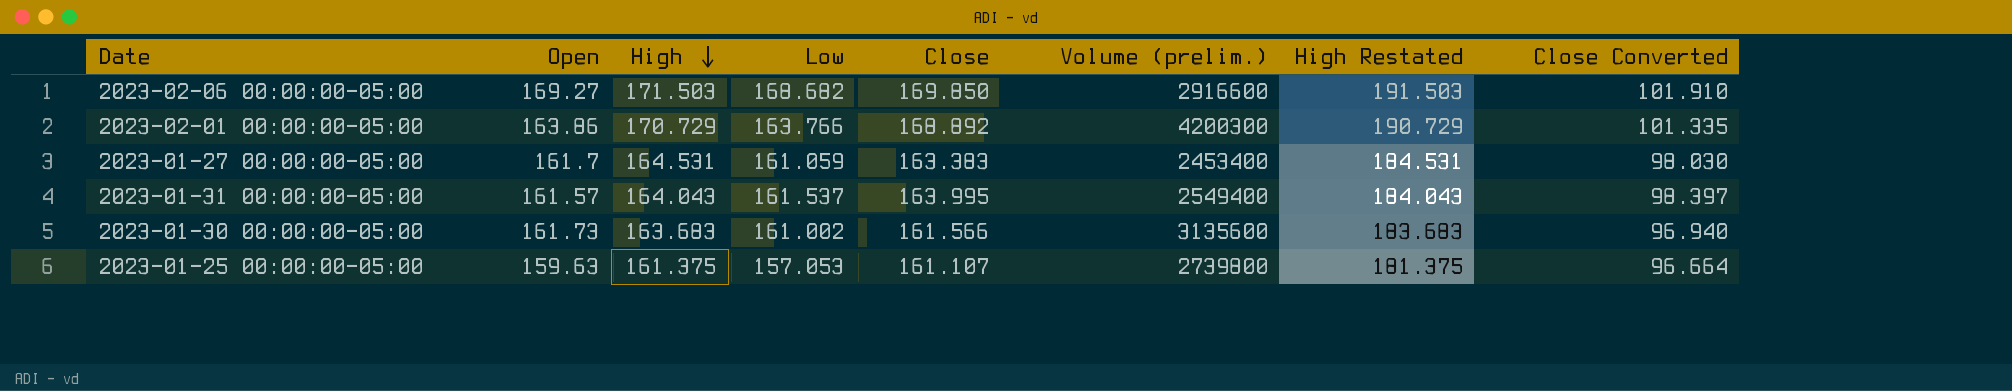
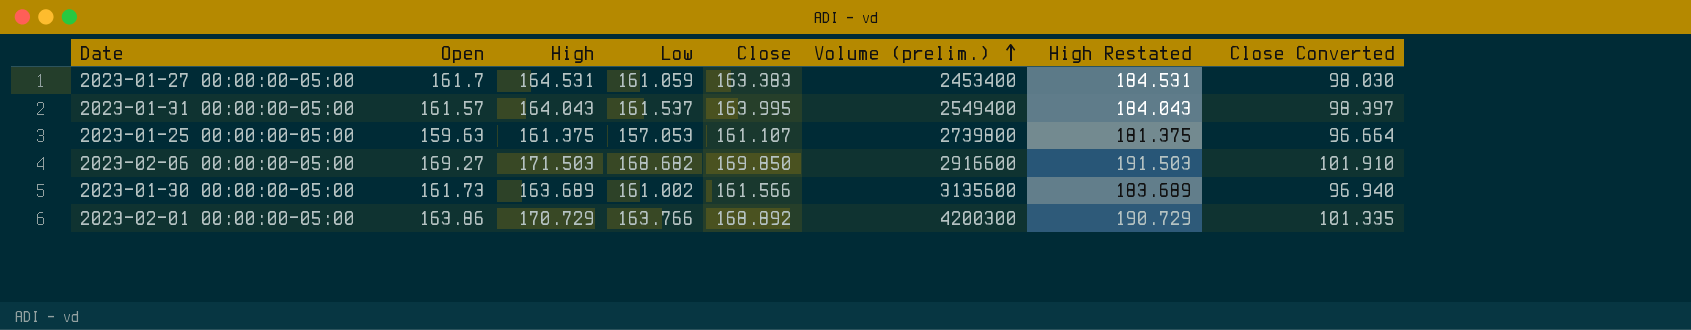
row order: High descending -> Volume (prelim.) ascending
2023-01-30 00:00:00-05:00 | High: 163.683 -> 163.689
2023-01-30 00:00:00-05:00 | High Restated: 183.683 -> 183.689

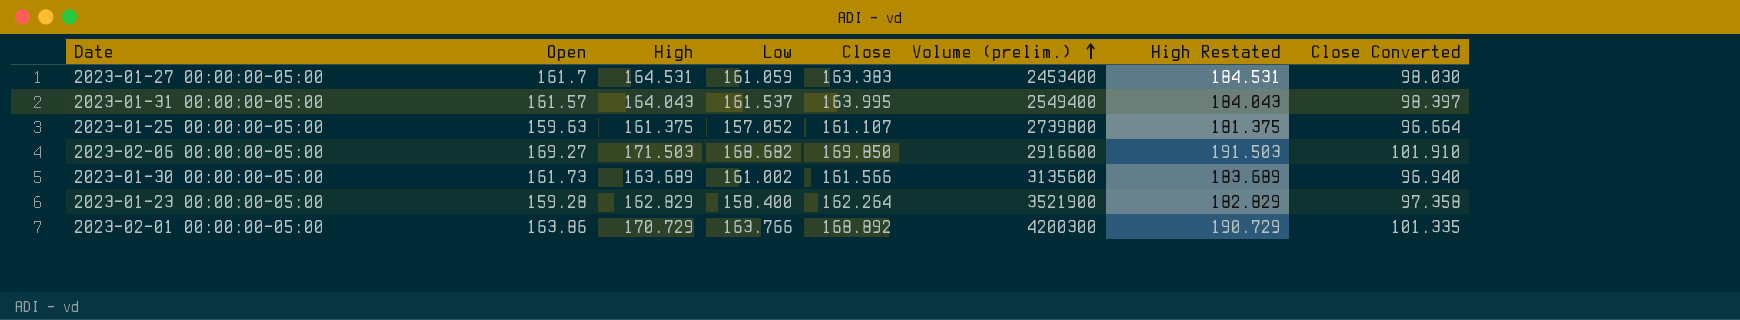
2023-01-25 00:00:00-05:00 | Low: 157.053 -> 157.052
row 2023-01-23 00:00:00-05:00: none -> 159.28 | 162.829 | 158.400 | 162.264 | 3521900 | 182.829 | 97.358

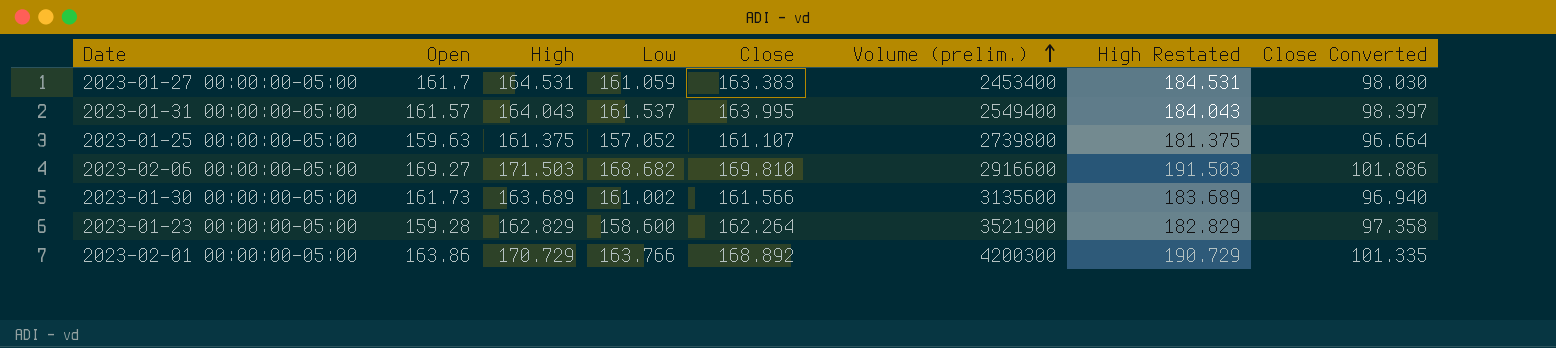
2023-02-06 00:00:00-05:00 | Close: 169.850 -> 169.810
2023-02-06 00:00:00-05:00 | Close Converted: 101.910 -> 101.886
2023-01-23 00:00:00-05:00 | Low: 158.400 -> 158.600

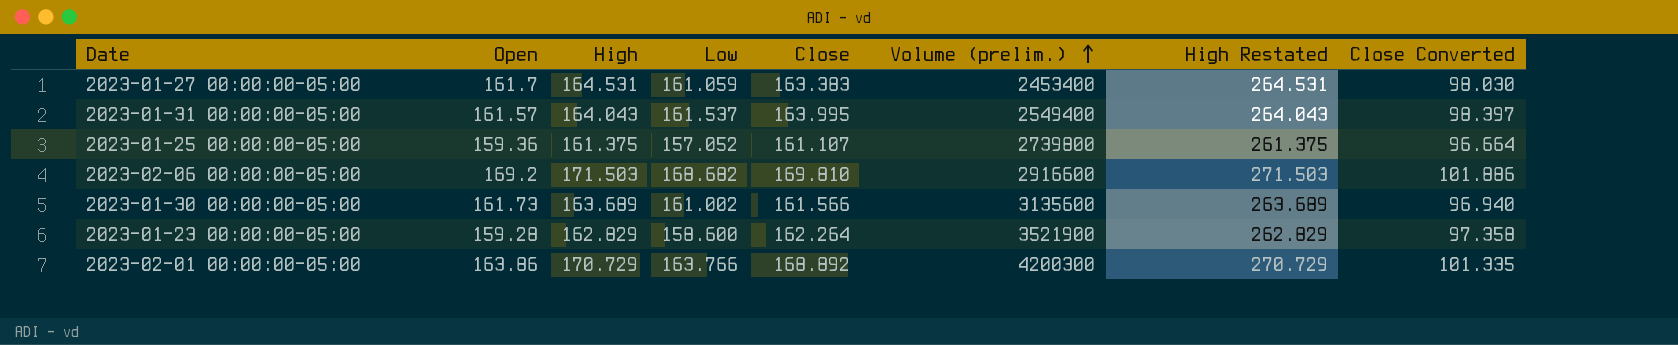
column High Restated | formula: [High] + 20 -> [High] + 100
2023-01-25 00:00:00-05:00 | Open: 159.63 -> 159.36
2023-02-06 00:00:00-05:00 | Open: 169.27 -> 169.2

